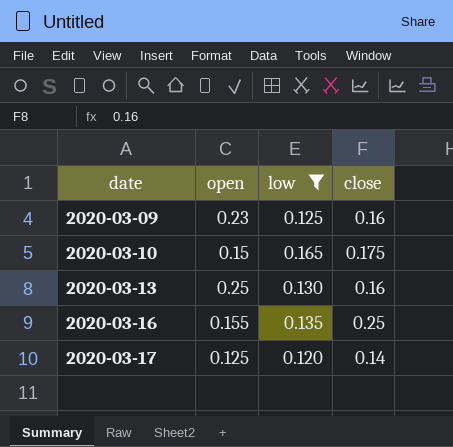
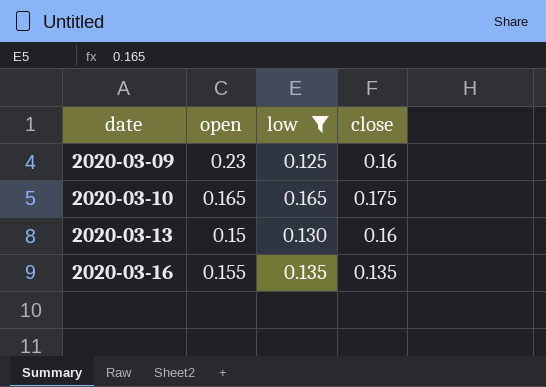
row 2020-03-17: 0.125 | 0.120 | 0.14 -> none
2020-03-10 | open: 0.15 -> 0.165
2020-03-13 | open: 0.25 -> 0.15
2020-03-16 | close: 0.25 -> 0.135

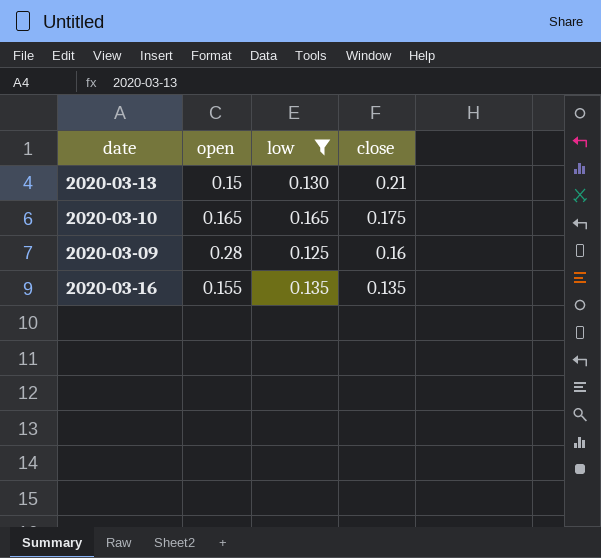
row order: date ascending -> close descending
2020-03-13 | close: 0.16 -> 0.21
2020-03-09 | open: 0.23 -> 0.28

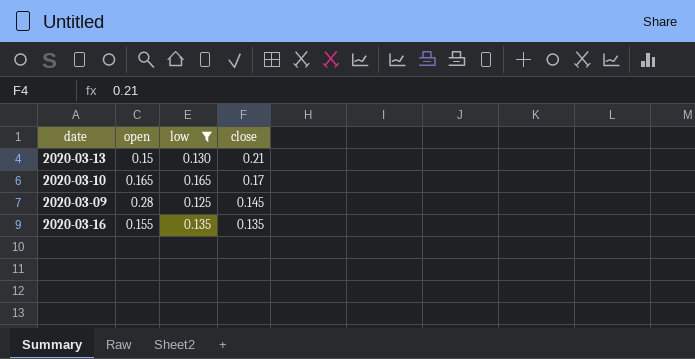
2020-03-10 | close: 0.175 -> 0.17
2020-03-09 | close: 0.16 -> 0.145

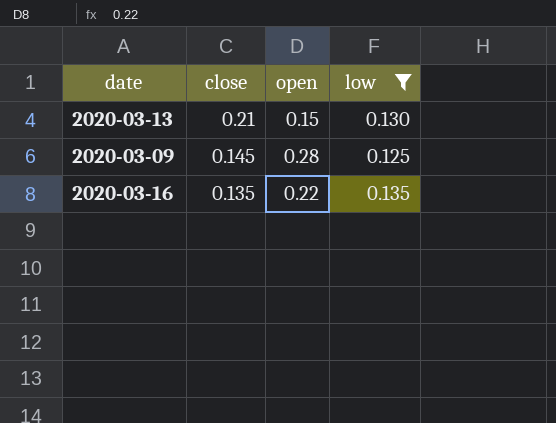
column close | position: 4 -> 2
row 2020-03-10: 0.165 | 0.165 | 0.17 -> none
2020-03-16 | open: 0.155 -> 0.22

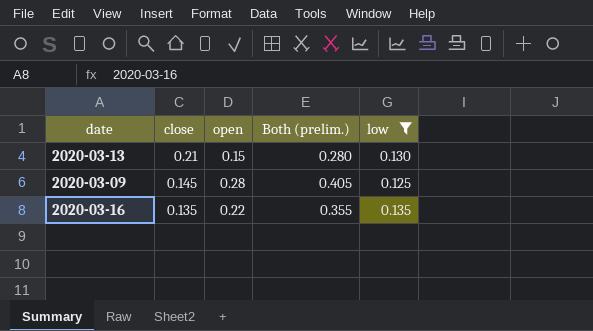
column Both (prelim.) | formula: none -> [open] + [low]

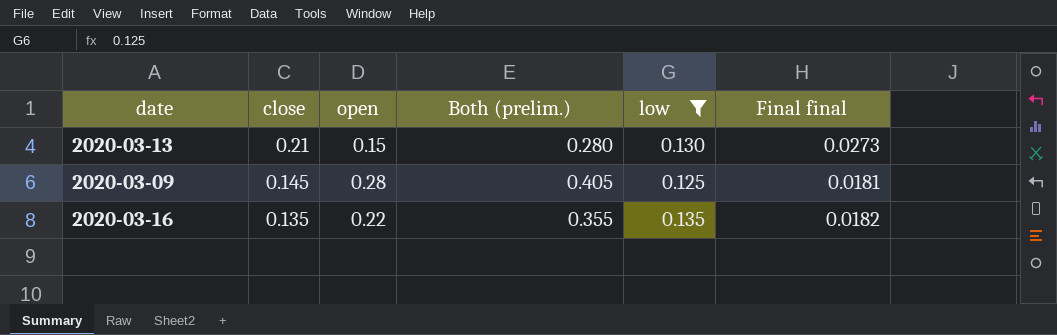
column Final final | formula: none -> [close] * [low]

